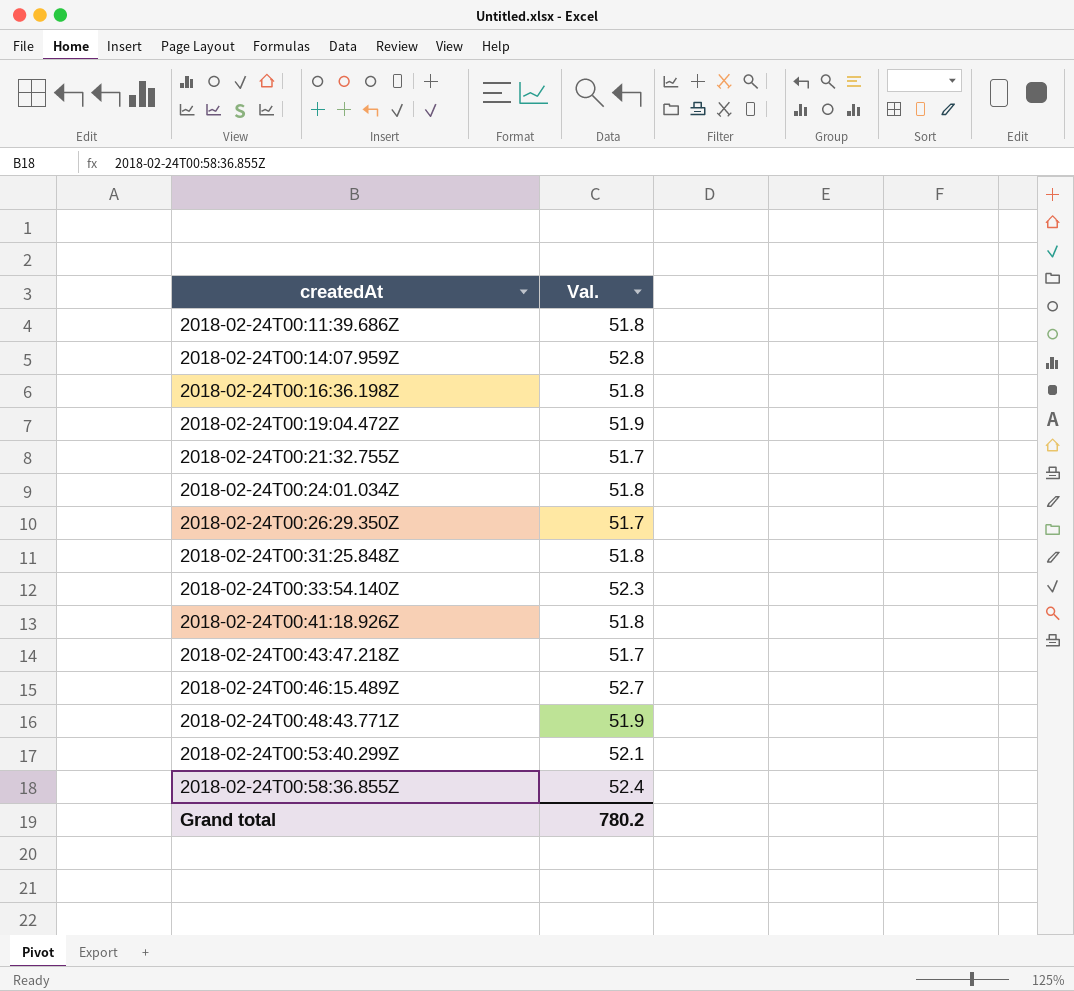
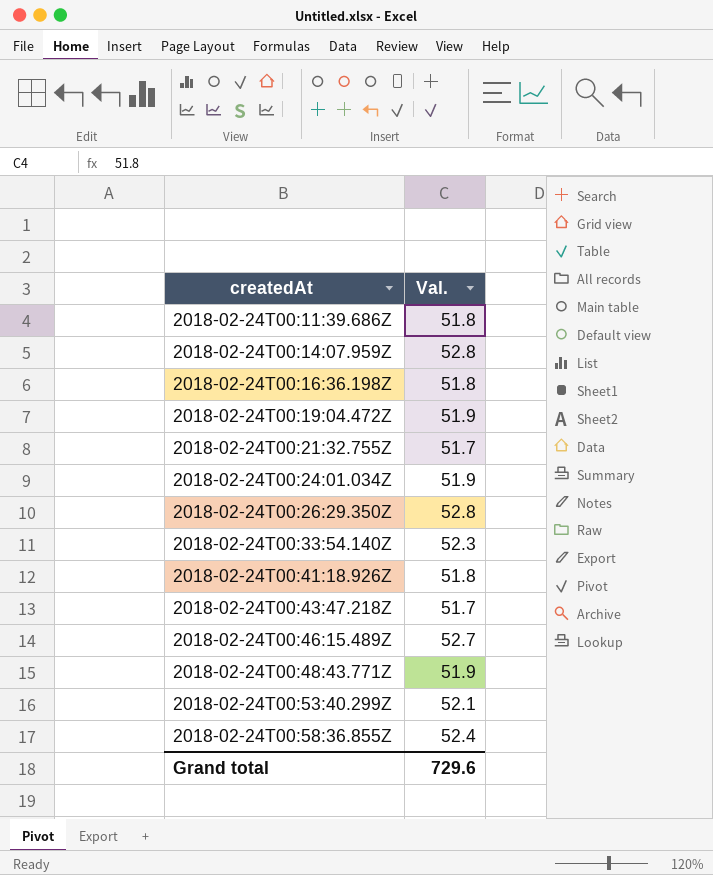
row 2018-02-24T00:31:25.848Z: 51.8 -> none
2018-02-24T00:24:01.034Z | Val.: 51.8 -> 51.9
2018-02-24T00:26:29.350Z | Val.: 51.7 -> 52.8
Grand total | Val.: 780.2 -> 729.6

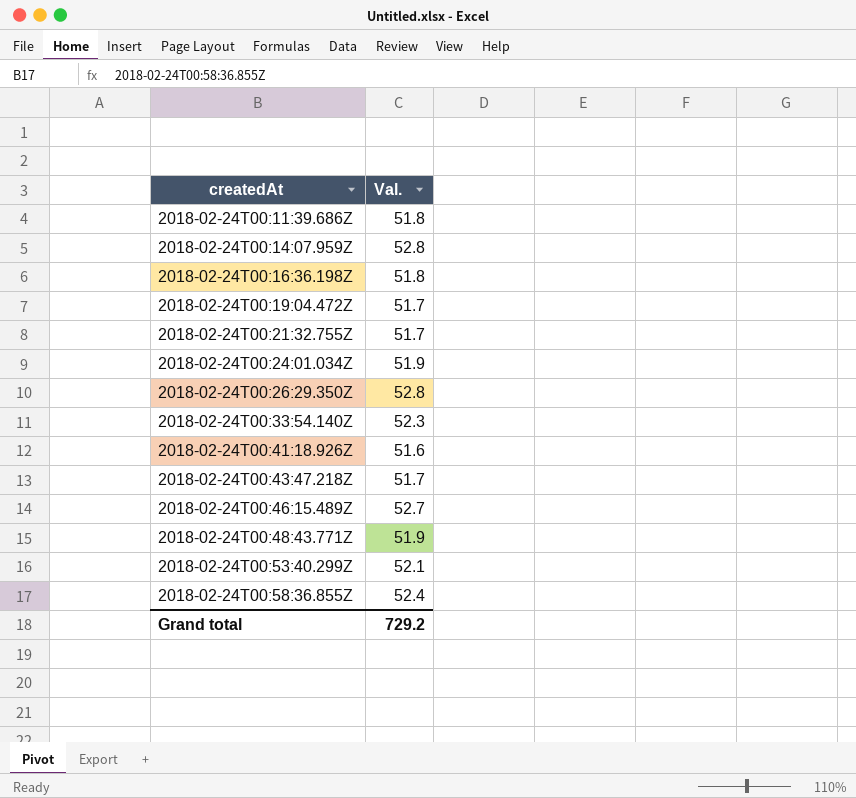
2018-02-24T00:19:04.472Z | Val.: 51.9 -> 51.7
2018-02-24T00:41:18.926Z | Val.: 51.8 -> 51.6
Grand total | Val.: 729.6 -> 729.2

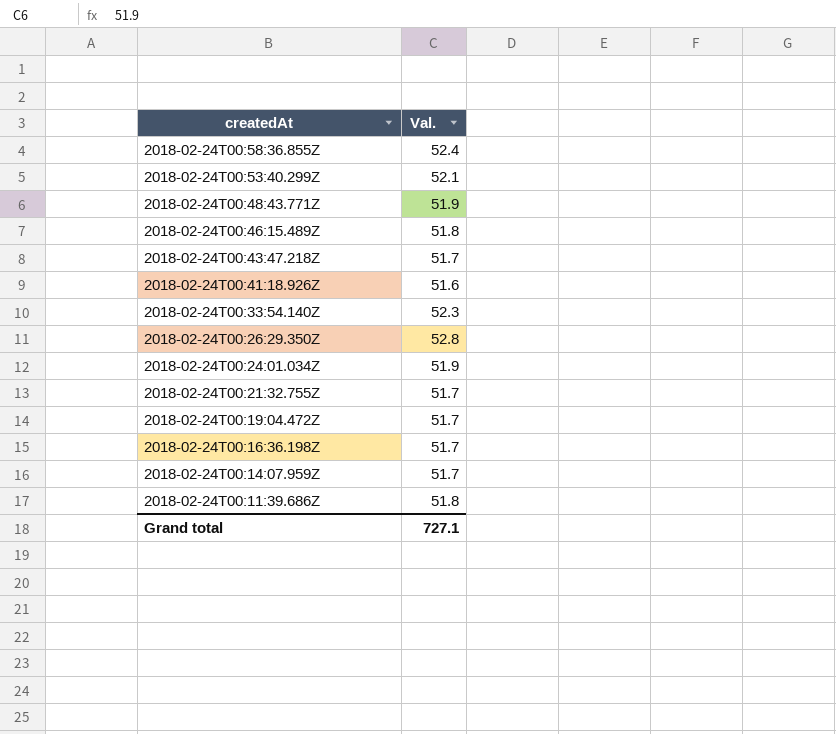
row order: createdAt ascending -> createdAt descending
2018-02-24T00:46:15.489Z | Val.: 52.7 -> 51.8
2018-02-24T00:16:36.198Z | Val.: 51.8 -> 51.7
2018-02-24T00:14:07.959Z | Val.: 52.8 -> 51.7
Grand total | Val.: 729.2 -> 727.1

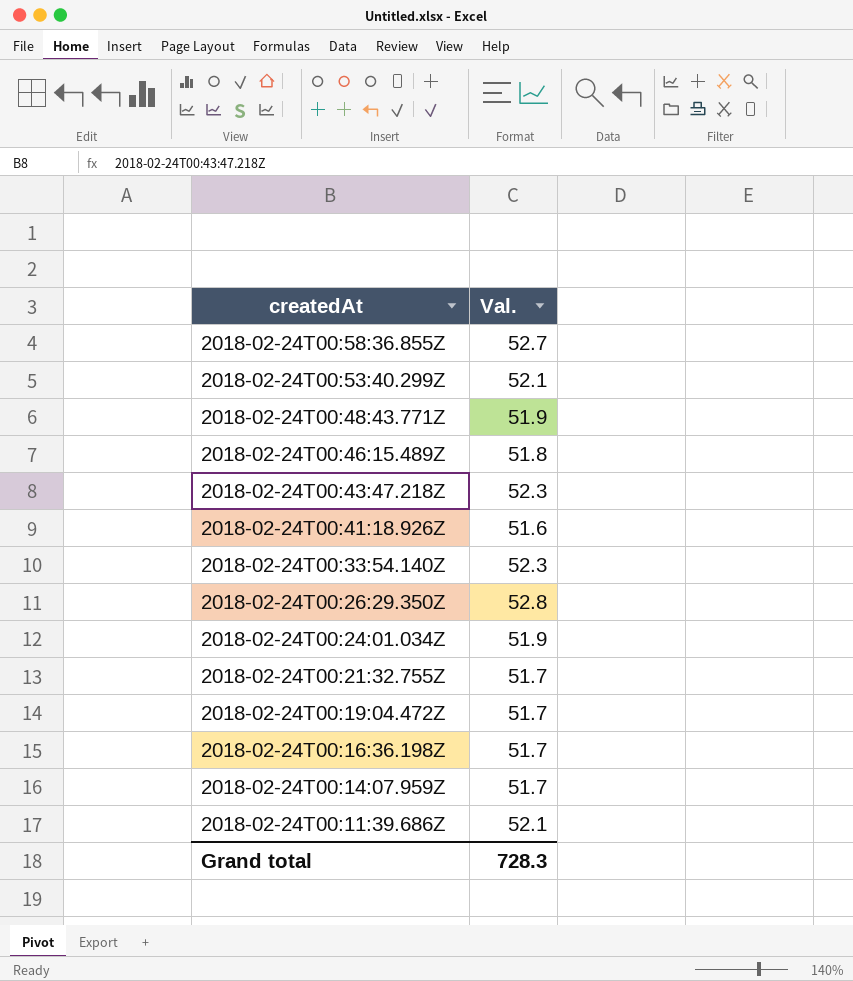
2018-02-24T00:58:36.855Z | Val.: 52.4 -> 52.7
2018-02-24T00:43:47.218Z | Val.: 51.7 -> 52.3
2018-02-24T00:11:39.686Z | Val.: 51.8 -> 52.1
Grand total | Val.: 727.1 -> 728.3

